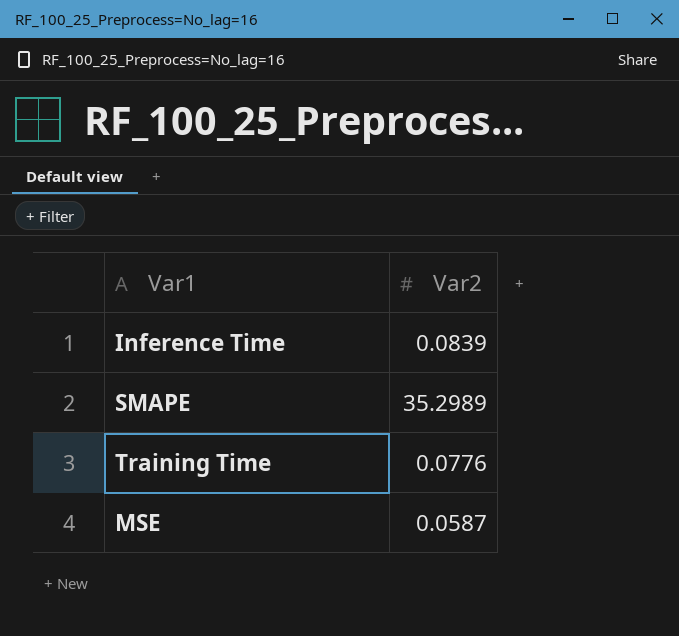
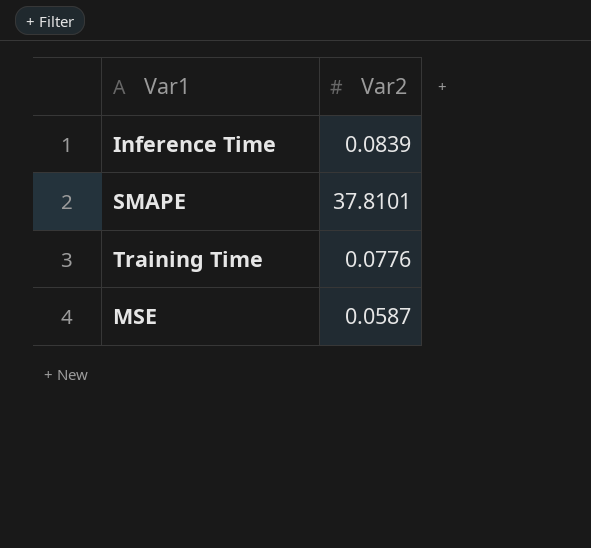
SMAPE | Var2: 35.2989 -> 37.8101

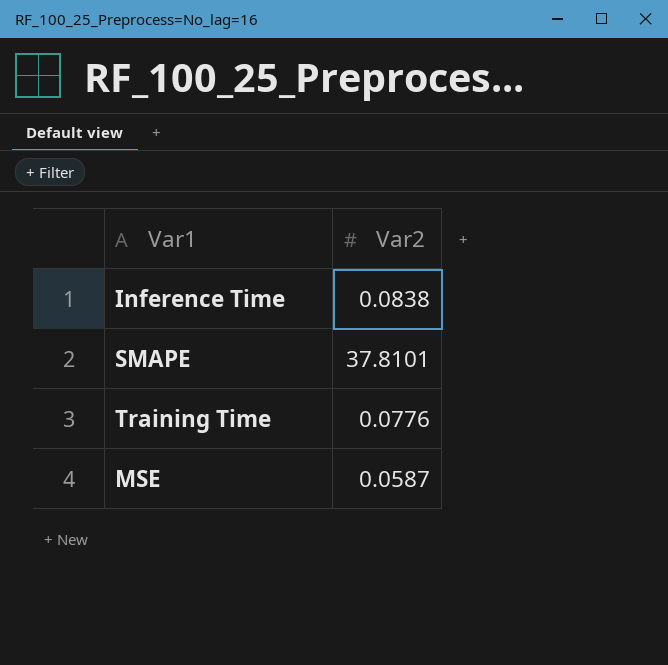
Inference Time | Var2: 0.0839 -> 0.0838

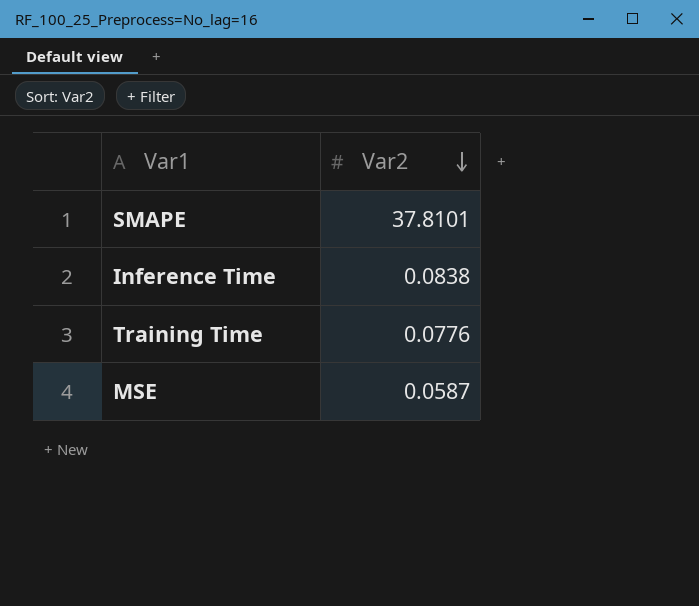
row order: none -> Var2 descending

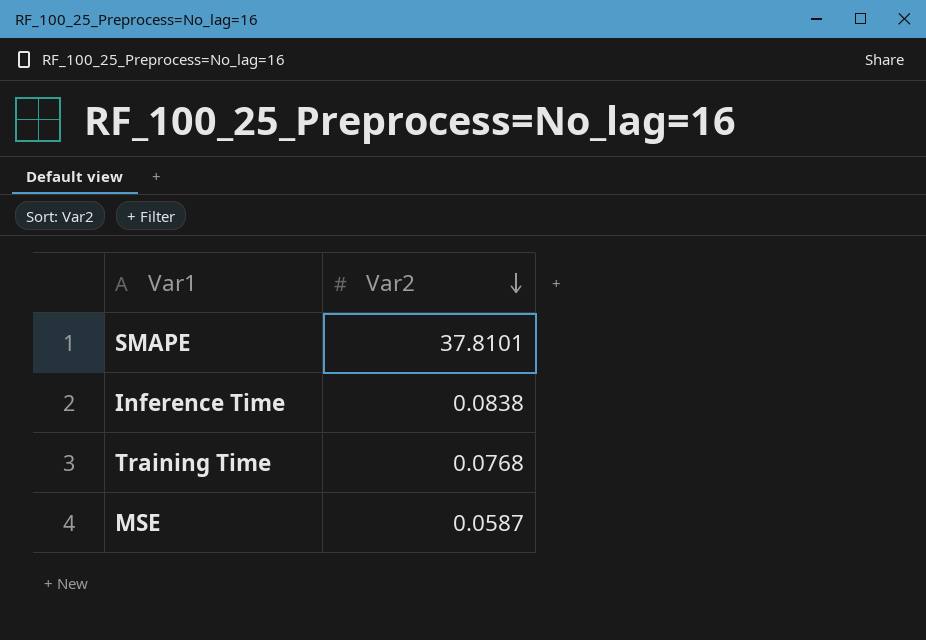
Training Time | Var2: 0.0776 -> 0.0768

